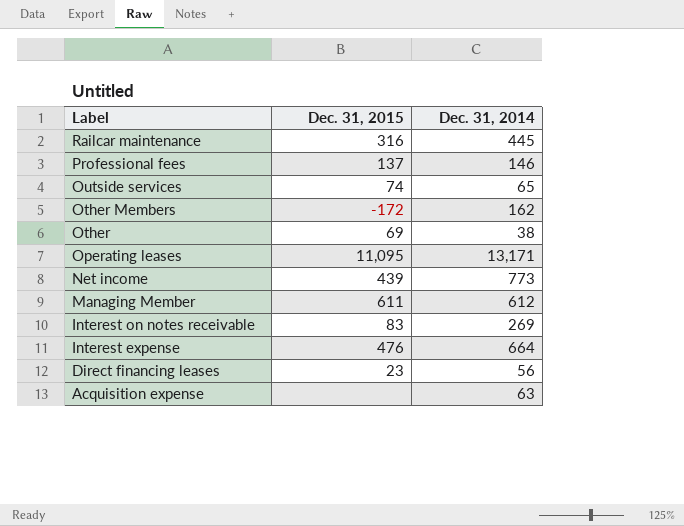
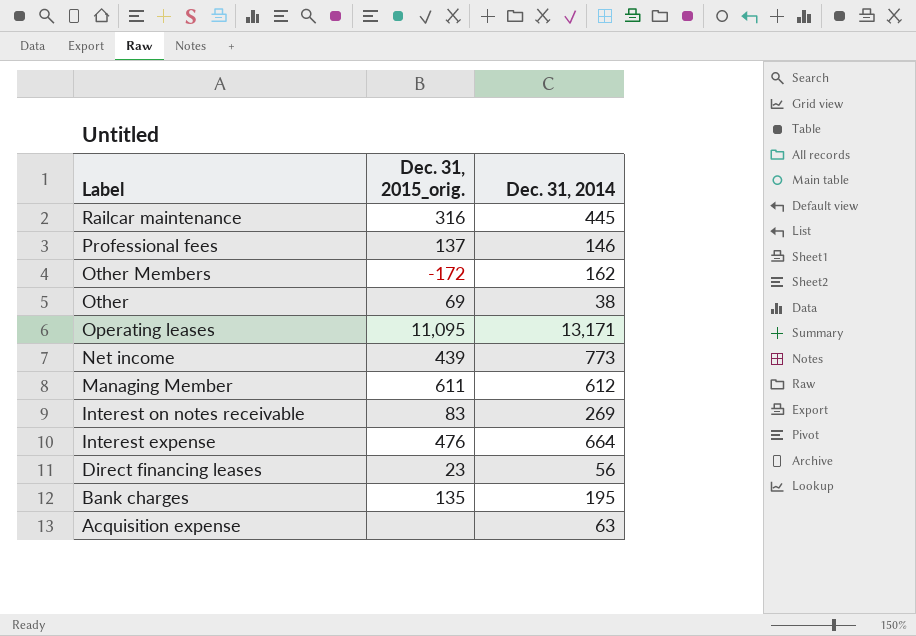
column name: Dec. 31, 2015 -> Dec. 31, 2015_orig.
row Outside services: 74 | 65 -> none
row Bank charges: none -> 135 | 195

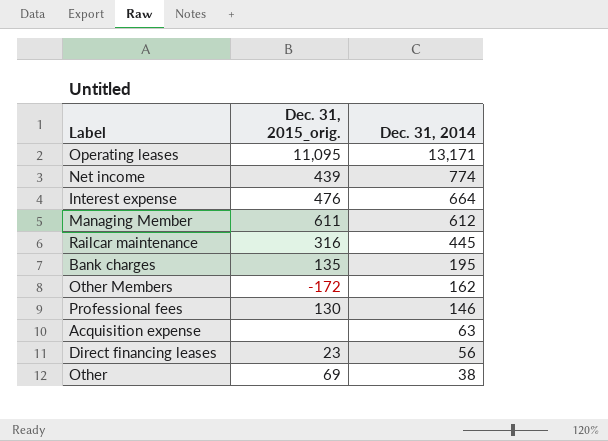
row order: Label descending -> Dec. 31, 2014 descending
row Interest on notes receivable: 83 | 269 -> none
Net income | Dec. 31, 2014: 773 -> 774
Professional fees | Dec. 31, 2015_orig.: 137 -> 130

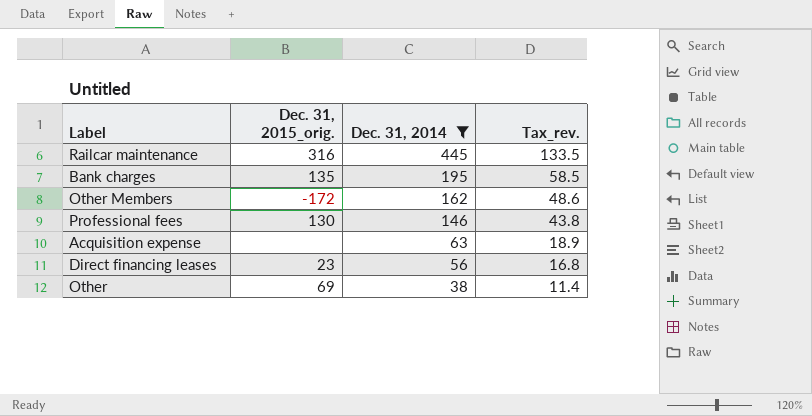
filter: none -> Dec. 31, 2014 <= 445
column Tax_rev. | formula: none -> [Dec. 31, 2014] * 0.3

